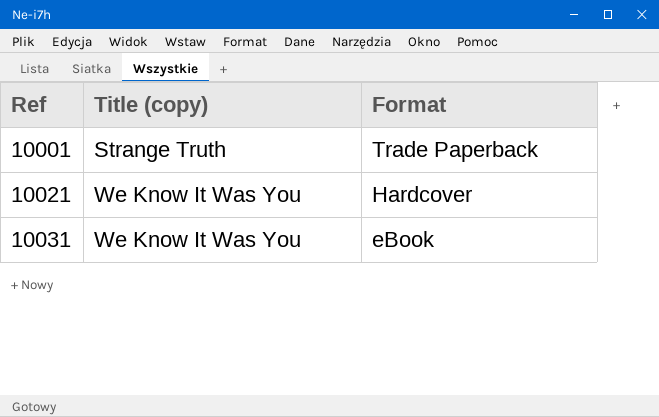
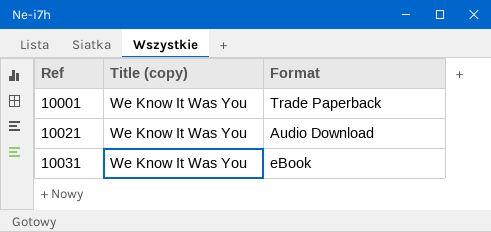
10001 | Title (copy): Strange Truth -> We Know It Was You
10021 | Format: Hardcover -> Audio Download

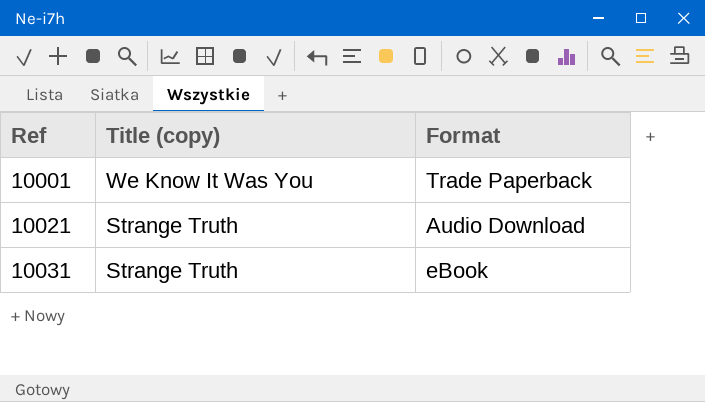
10021 | Title (copy): We Know It Was You -> Strange Truth
10031 | Title (copy): We Know It Was You -> Strange Truth

